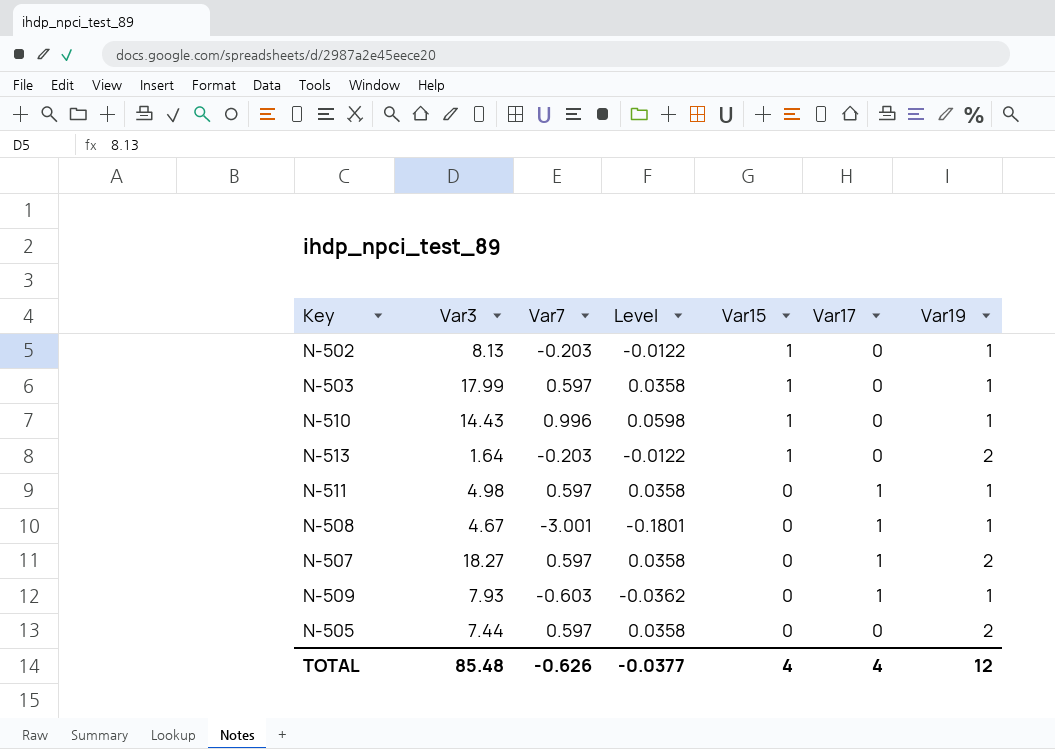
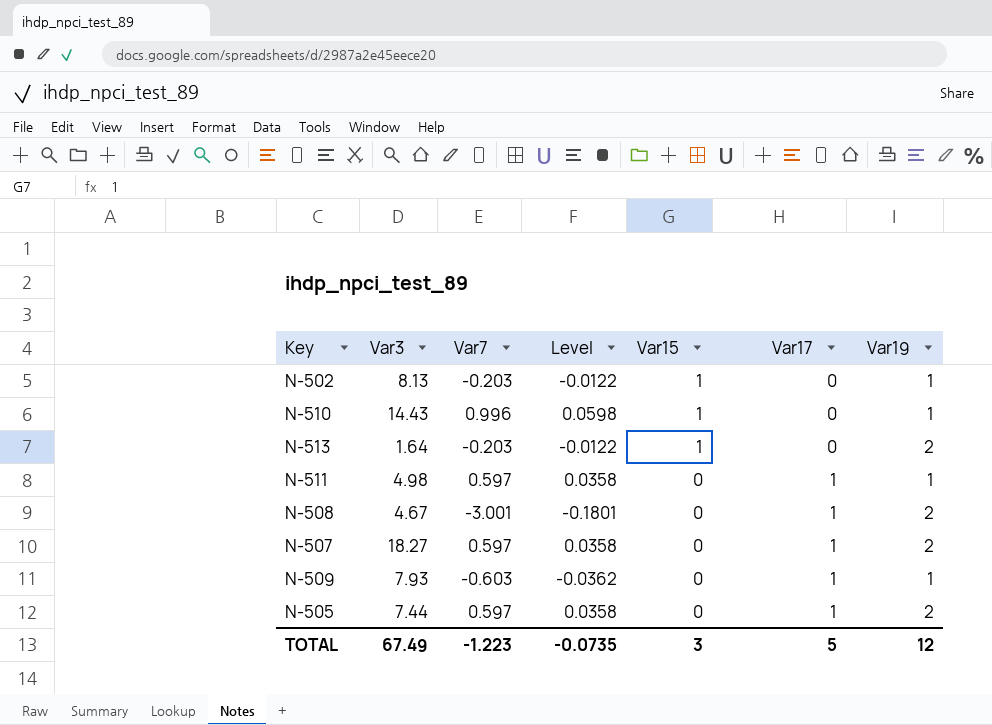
row N-503: 17.99 | 0.597 | 0.0358 | 1 | 0 | 1 -> none
N-508 | Var19: 1 -> 2
N-505 | Var17: 0 -> 1
TOTAL | Var3: 85.48 -> 67.49
TOTAL | Var7: -0.626 -> -1.223
TOTAL | Level: -0.0377 -> -0.0735
TOTAL | Var15: 4 -> 3
TOTAL | Var17: 4 -> 5

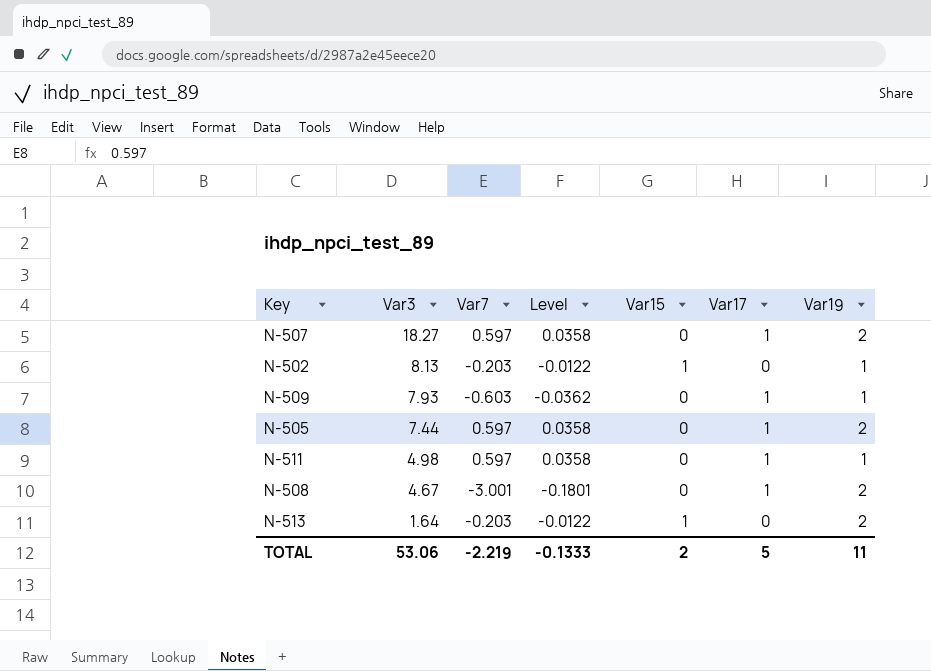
row order: Var15 descending -> Var3 descending
row N-510: 14.43 | 0.996 | 0.0598 | 1 | 0 | 1 -> none
TOTAL | Var3: 67.49 -> 53.06
TOTAL | Var7: -1.223 -> -2.219
TOTAL | Level: -0.0735 -> -0.1333
TOTAL | Var15: 3 -> 2
TOTAL | Var19: 12 -> 11

